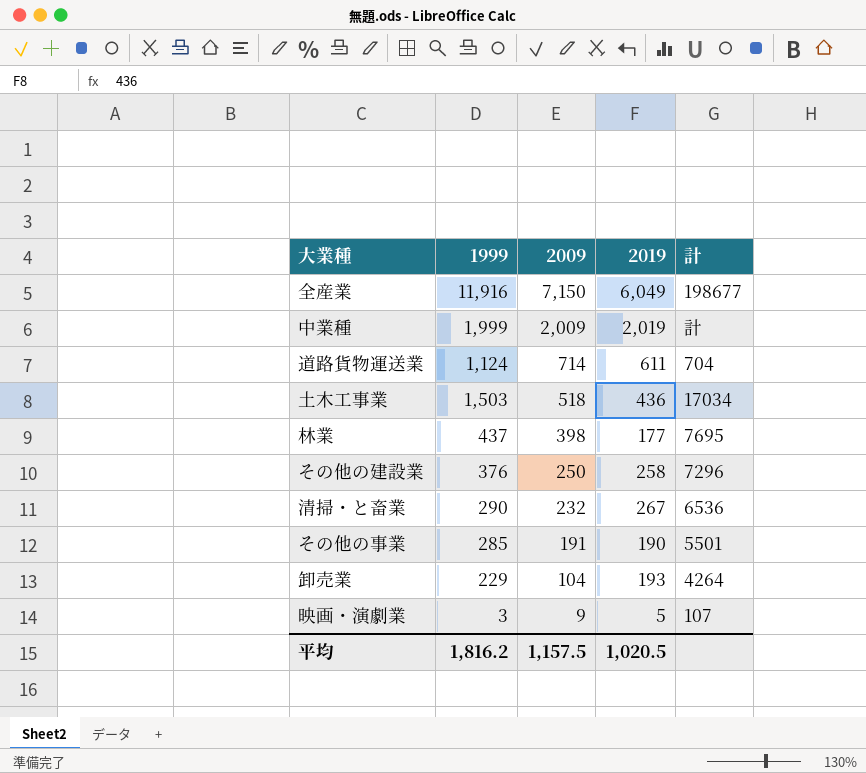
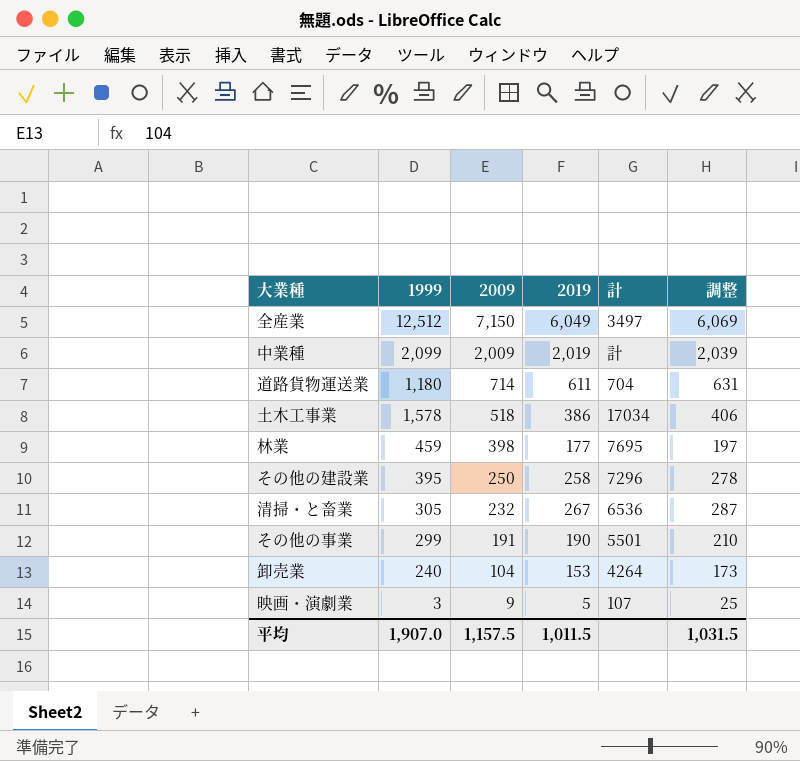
column 調整 | formula: none -> [2019] + 20
全産業 | 1999: 11,916 -> 12,512
全産業 | 計: 198677 -> 3497
中業種 | 1999: 1,999 -> 2,099
道路貨物運送業 | 1999: 1,124 -> 1,180
土木工事業 | 1999: 1,503 -> 1,578
土木工事業 | 2019: 436 -> 386
林業 | 1999: 437 -> 459
その他の建設業 | 1999: 376 -> 395
清掃・と畜業 | 1999: 290 -> 305
その他の事業 | 1999: 285 -> 299
卸売業 | 1999: 229 -> 240
卸売業 | 2019: 193 -> 153
平均 | 1999: 1,816.2 -> 1,907.0
平均 | 2019: 1,020.5 -> 1,011.5

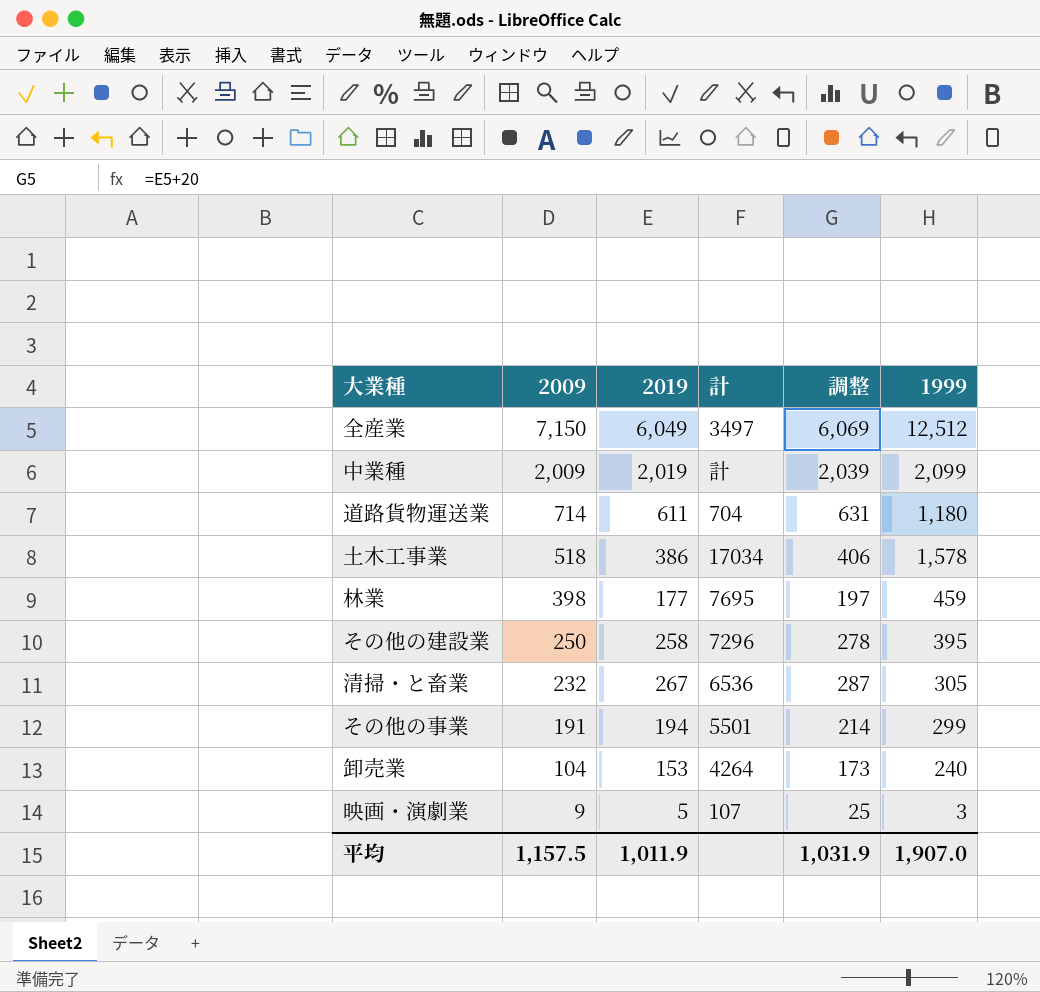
column 1999 | position: 2 -> 6
その他の事業 | 2019: 190 -> 194
その他の事業 | 調整: 210 -> 214
平均 | 2019: 1,011.5 -> 1,011.9
平均 | 調整: 1,031.5 -> 1,031.9

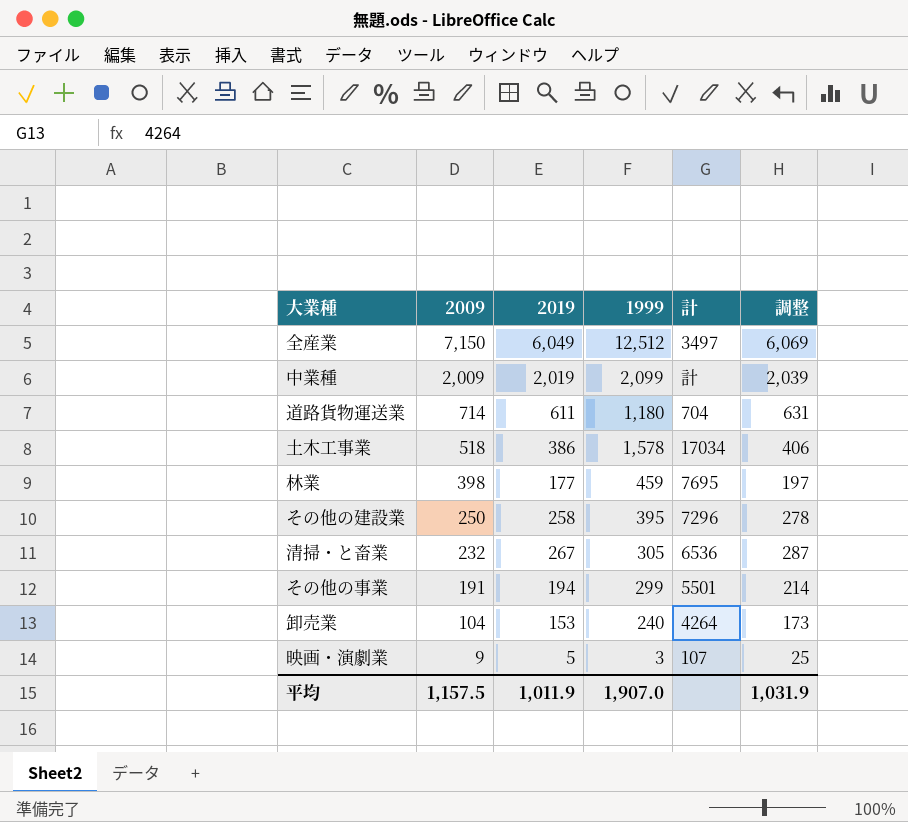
column 1999 | position: 6 -> 4

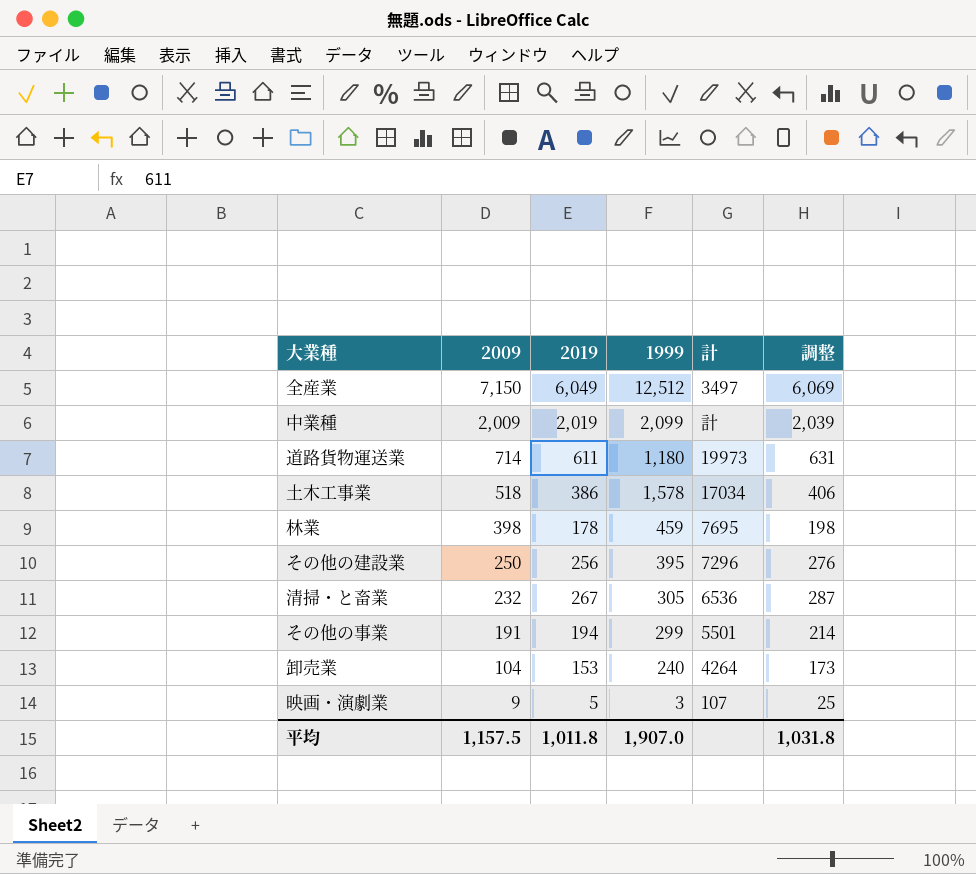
道路貨物運送業 | 計: 704 -> 19973
林業 | 2019: 177 -> 178
林業 | 調整: 197 -> 198
その他の建設業 | 2019: 258 -> 256
その他の建設業 | 調整: 278 -> 276
平均 | 2019: 1,011.9 -> 1,011.8
平均 | 調整: 1,031.9 -> 1,031.8

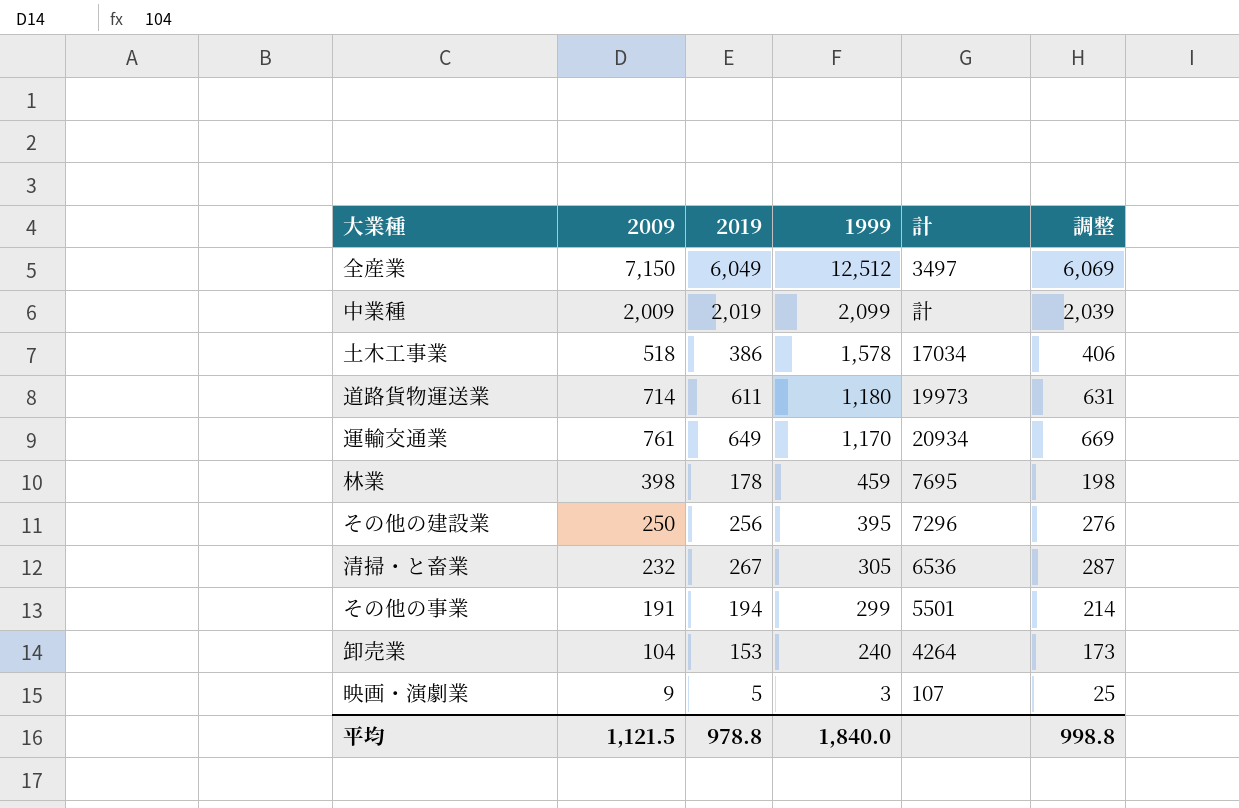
row order: 2009 descending -> 1999 descending
row 運輸交通業: none -> 761 | 649 | 1,170 | 20934 | 669
平均 | 2009: 1,157.5 -> 1,121.5
平均 | 2019: 1,011.8 -> 978.8
平均 | 1999: 1,907.0 -> 1,840.0
平均 | 調整: 1,031.8 -> 998.8

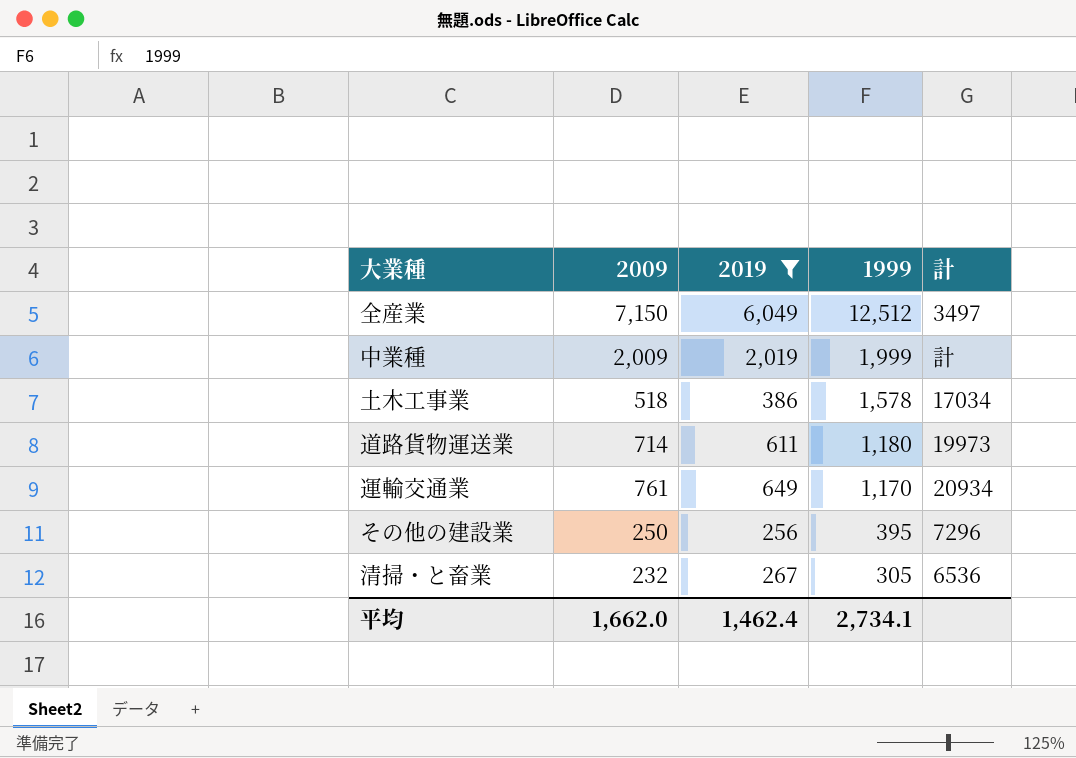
filter: none -> 2019 >= 256
column 調整 | formula: [2019] + 20 -> none
中業種 | 1999: 2,099 -> 1,999
平均 | 2009: 1,121.5 -> 1,662.0
平均 | 2019: 978.8 -> 1,462.4
平均 | 1999: 1,840.0 -> 2,734.1

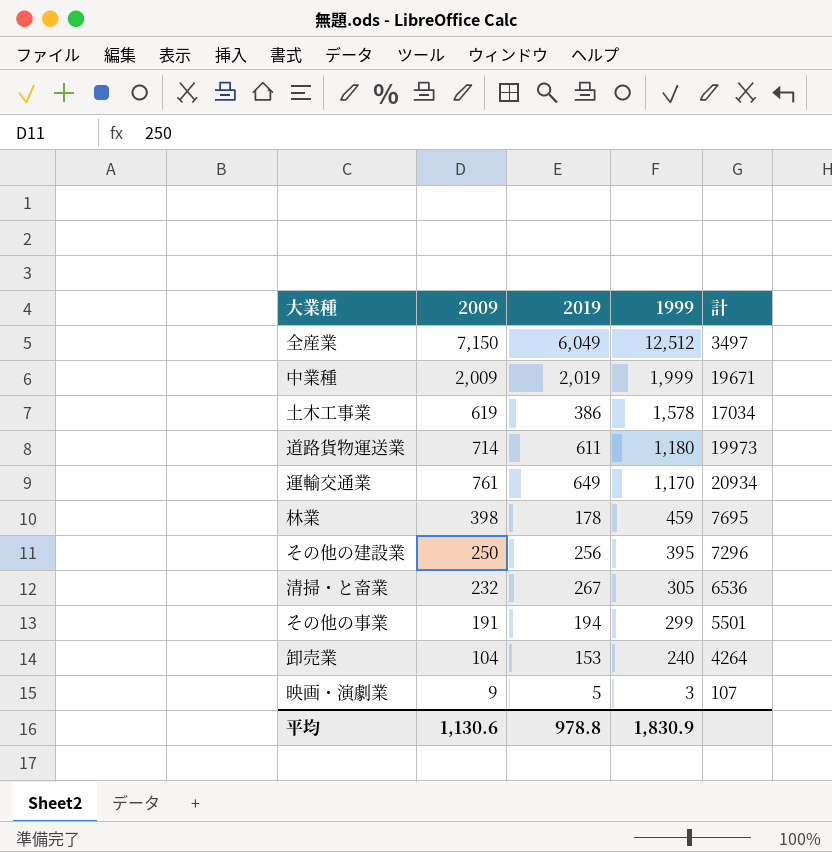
filter: 2019 >= 256 -> none
中業種 | 計: 計 -> 19671
土木工事業 | 2009: 518 -> 619
平均 | 2009: 1,662.0 -> 1,130.6
平均 | 2019: 1,462.4 -> 978.8
平均 | 1999: 2,734.1 -> 1,830.9

